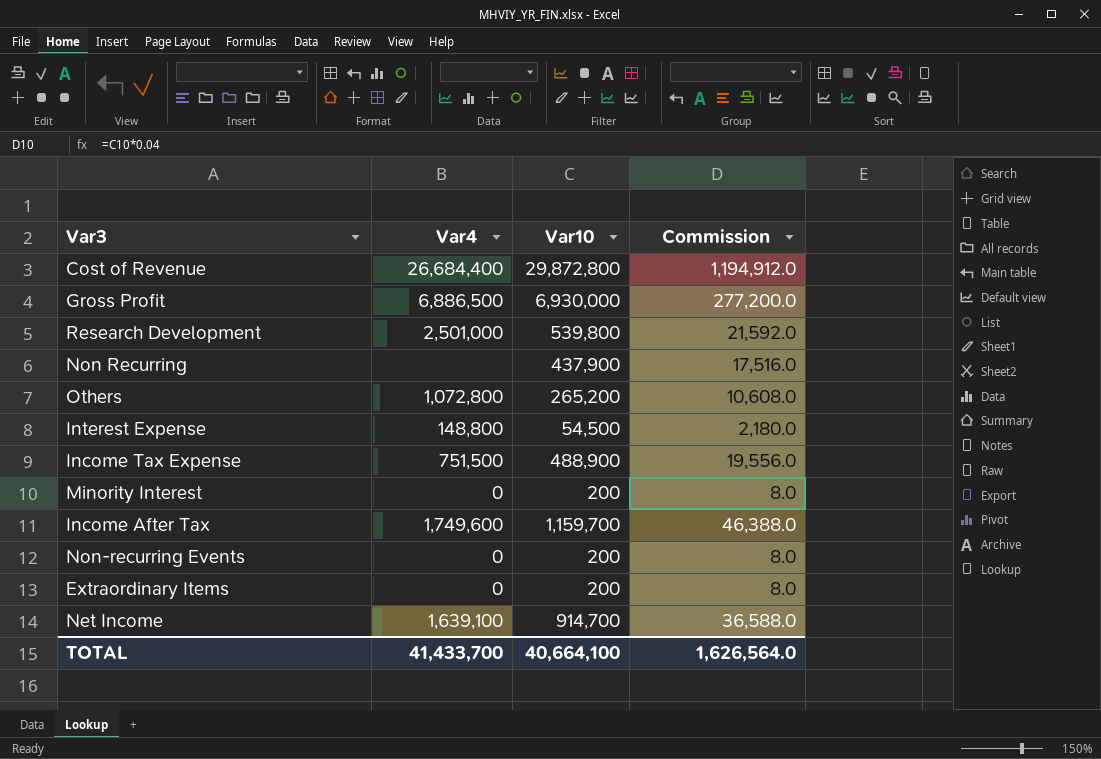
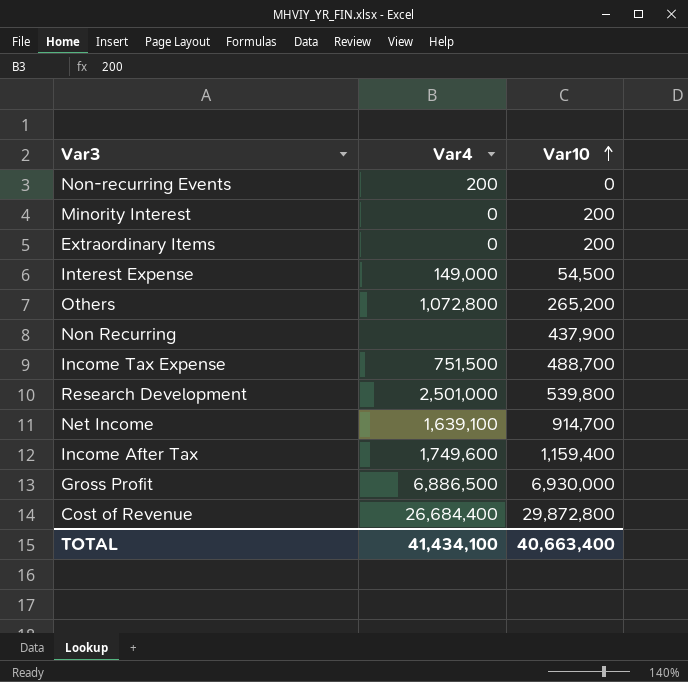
row order: none -> Var10 ascending
column Commission | formula: [Var10] * 0.04 -> none
Non-recurring Events | Var4: 0 -> 200
Non-recurring Events | Var10: 200 -> 0
Interest Expense | Var4: 148,800 -> 149,000
Income Tax Expense | Var10: 488,900 -> 488,700
Income After Tax | Var10: 1,159,700 -> 1,159,400
TOTAL | Var4: 41,433,700 -> 41,434,100
TOTAL | Var10: 40,664,100 -> 40,663,400

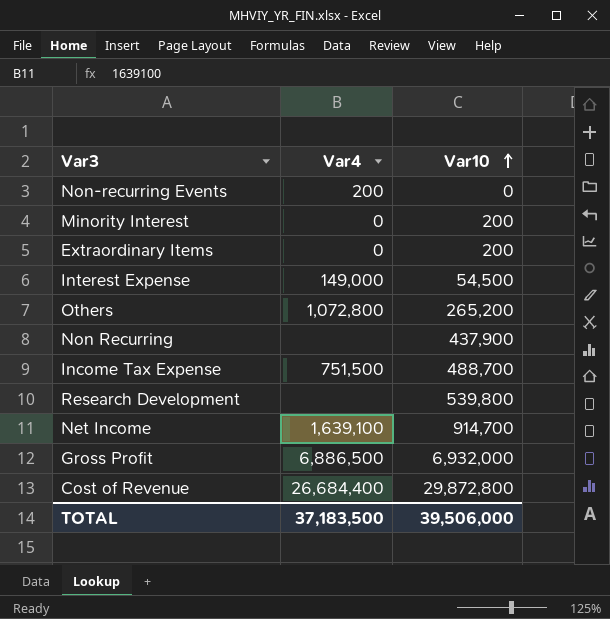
row Income After Tax: 1,749,600 | 1,159,400 -> none
Research Development | Var4: 2,501,000 -> none
Gross Profit | Var10: 6,930,000 -> 6,932,000
TOTAL | Var4: 41,434,100 -> 37,183,500
TOTAL | Var10: 40,663,400 -> 39,506,000

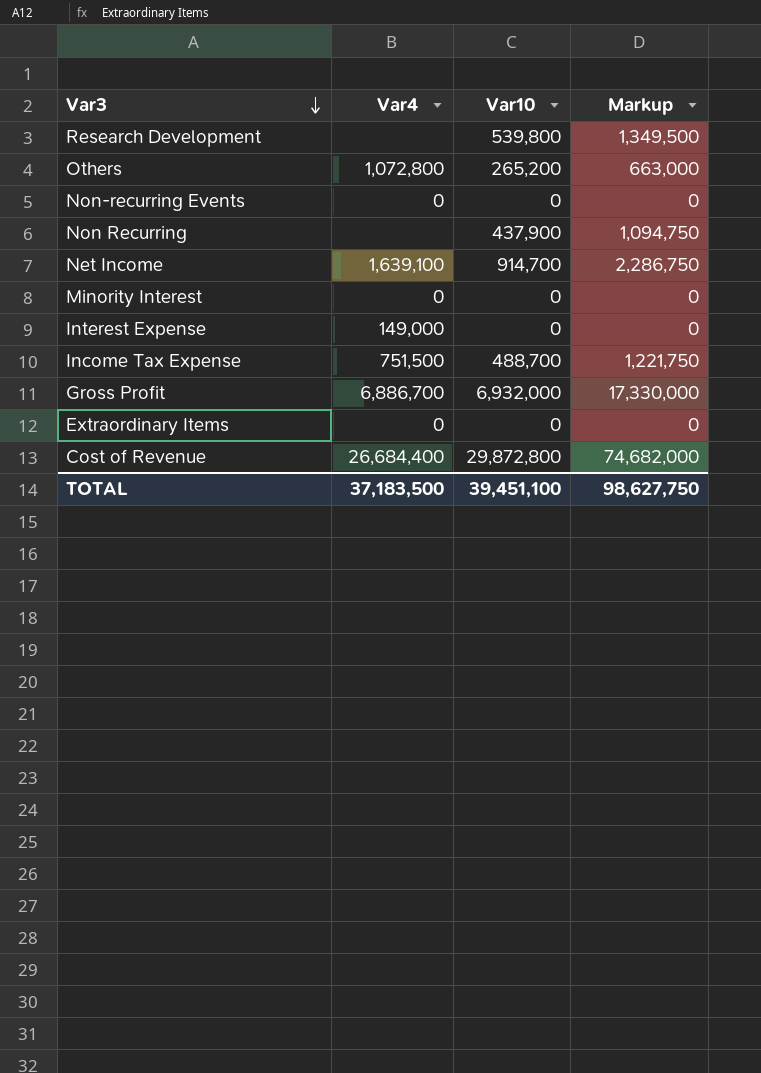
row order: Var10 ascending -> Var3 descending
column Markup | formula: none -> [Var10] * 2.5
Non-recurring Events | Var4: 200 -> 0
Minority Interest | Var10: 200 -> 0
Interest Expense | Var10: 54,500 -> 0
Gross Profit | Var4: 6,886,500 -> 6,886,700
Extraordinary Items | Var10: 200 -> 0
TOTAL | Var10: 39,506,000 -> 39,451,100

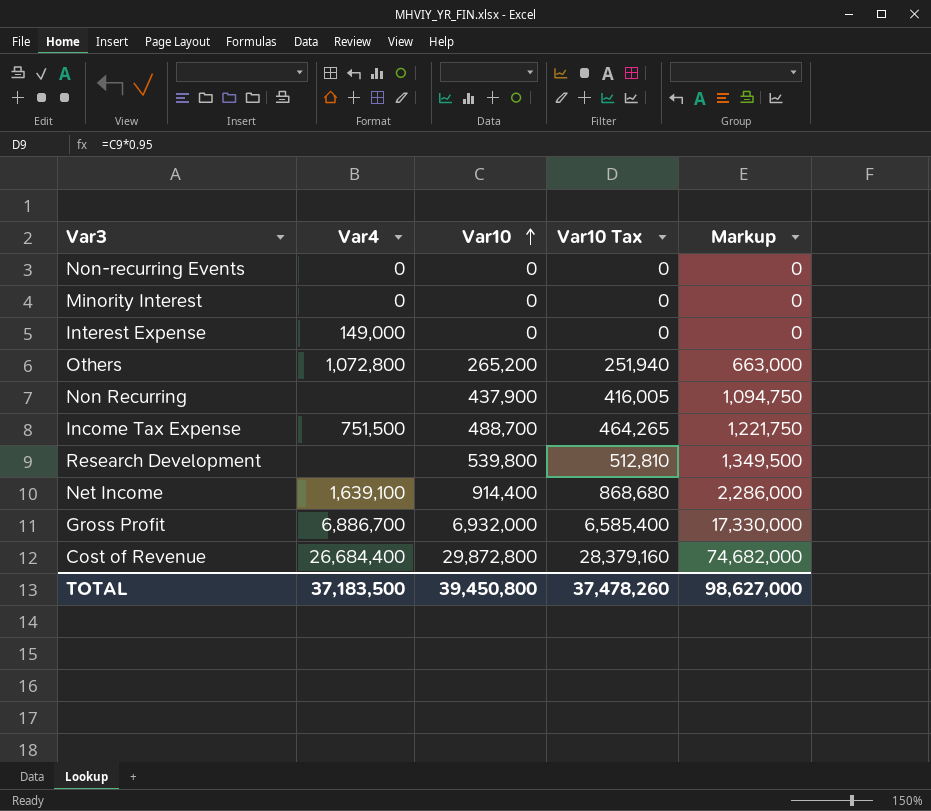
row order: Var3 descending -> Var10 ascending
column Var10 Tax | formula: none -> [Var10] * 0.95
row Extraordinary Items: 0 | 0 | 0 -> none
Net Income | Var10: 914,700 -> 914,400
Net Income | Markup: 2,286,750 -> 2,286,000
TOTAL | Var10: 39,451,100 -> 39,450,800
TOTAL | Markup: 98,627,750 -> 98,627,000

